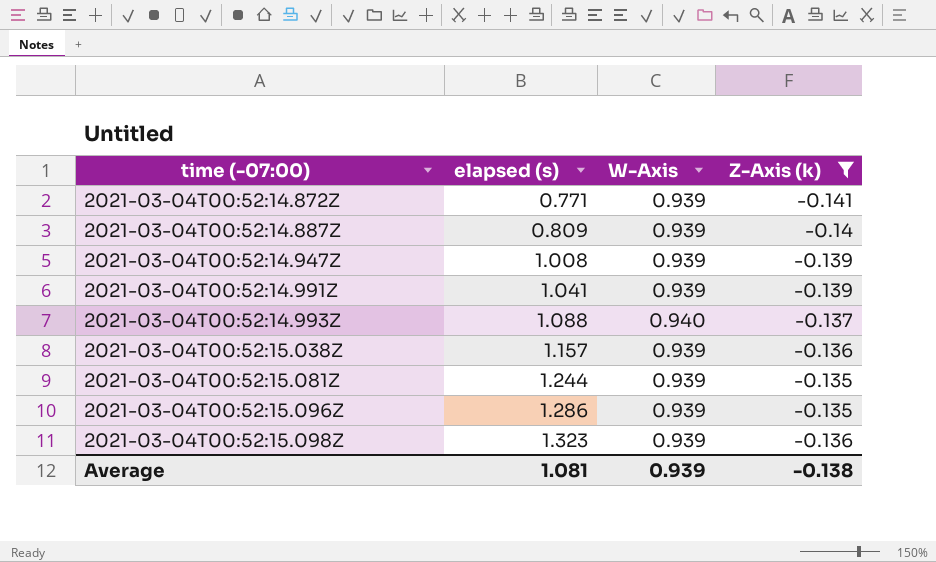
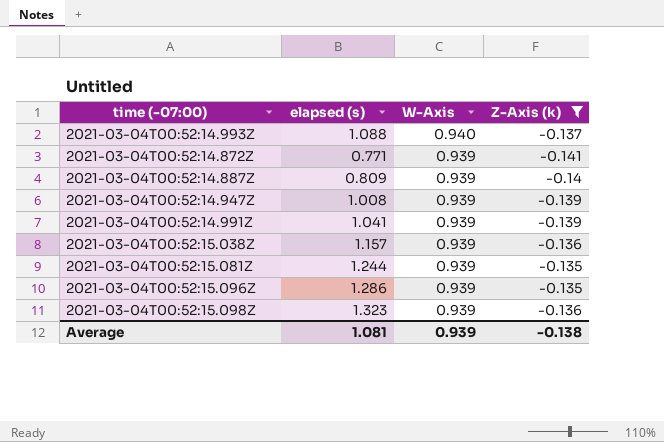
row order: time (-07:00) ascending -> W-Axis descending

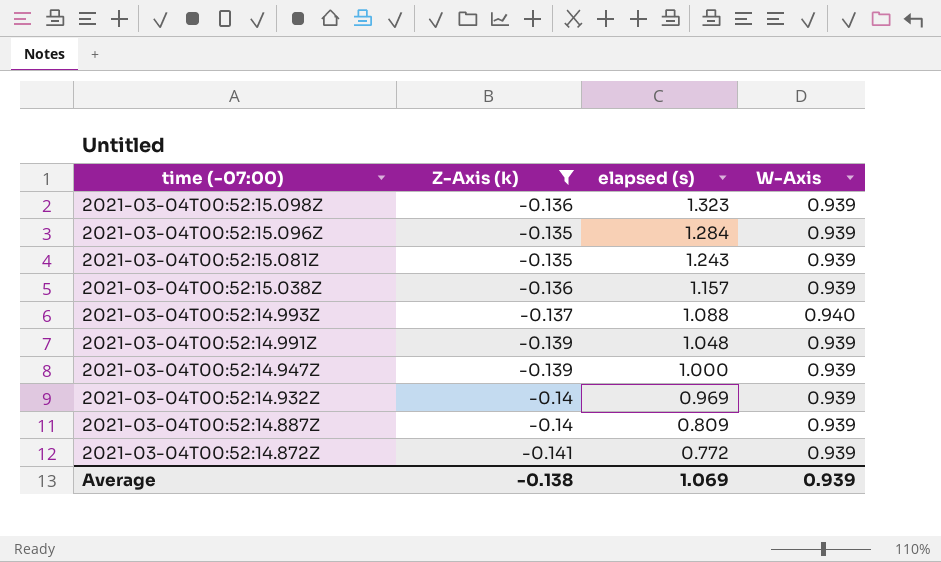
row order: W-Axis descending -> time (-07:00) descending
column Z-Axis (k) | position: 4 -> 2
2021-03-04T00:52:15.096Z | elapsed (s): 1.286 -> 1.284
2021-03-04T00:52:15.081Z | elapsed (s): 1.244 -> 1.243
2021-03-04T00:52:14.991Z | elapsed (s): 1.041 -> 1.048
2021-03-04T00:52:14.947Z | elapsed (s): 1.008 -> 1.000
row 2021-03-04T00:52:14.932Z: none -> -0.14 | 0.969 | 0.939
2021-03-04T00:52:14.872Z | elapsed (s): 0.771 -> 0.772
Average | elapsed (s): 1.081 -> 1.069

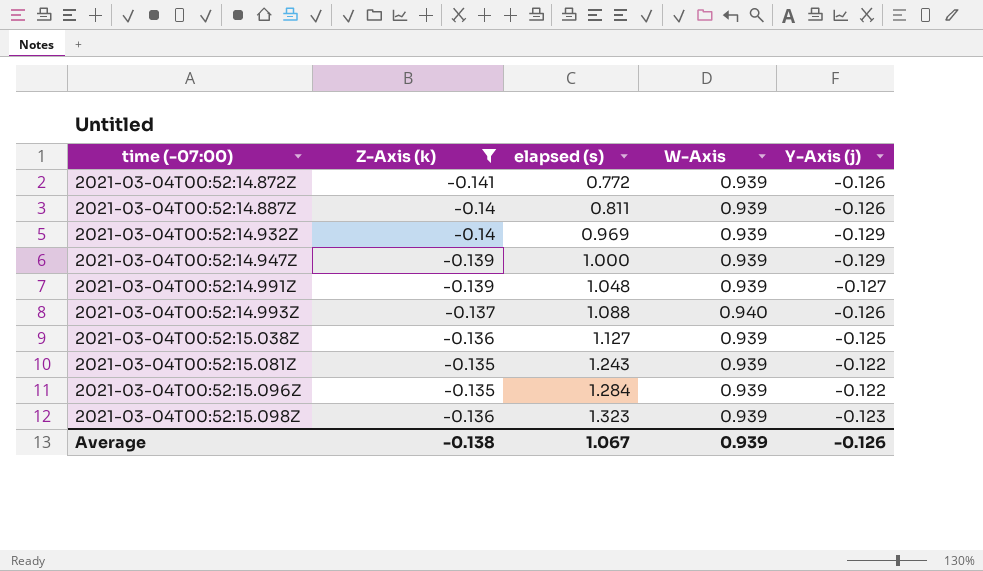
row order: time (-07:00) descending -> time (-07:00) ascending
column Y-Axis (j) | position: none -> 5
2021-03-04T00:52:14.887Z | elapsed (s): 0.809 -> 0.811
2021-03-04T00:52:15.038Z | elapsed (s): 1.157 -> 1.127
Average | elapsed (s): 1.069 -> 1.067

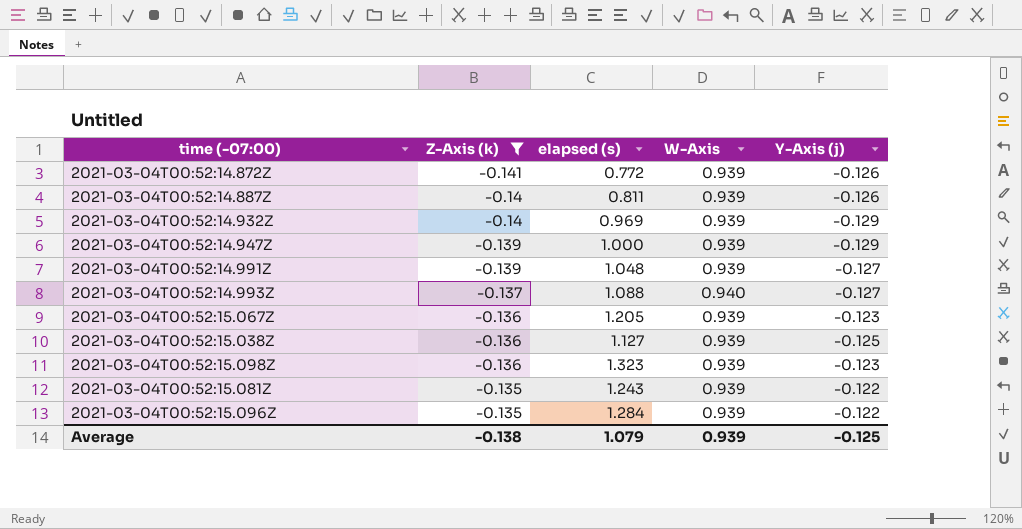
row order: time (-07:00) ascending -> Z-Axis (k) ascending
2021-03-04T00:52:14.993Z | Y-Axis (j): -0.126 -> -0.127
row 2021-03-04T00:52:15.067Z: none -> -0.136 | 1.205 | 0.939 | -0.123
Average | elapsed (s): 1.067 -> 1.079
Average | Y-Axis (j): -0.126 -> -0.125

